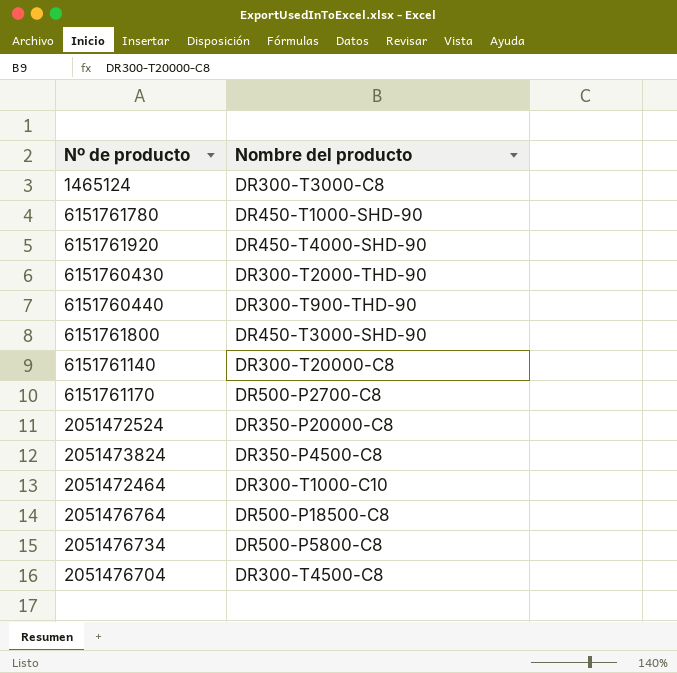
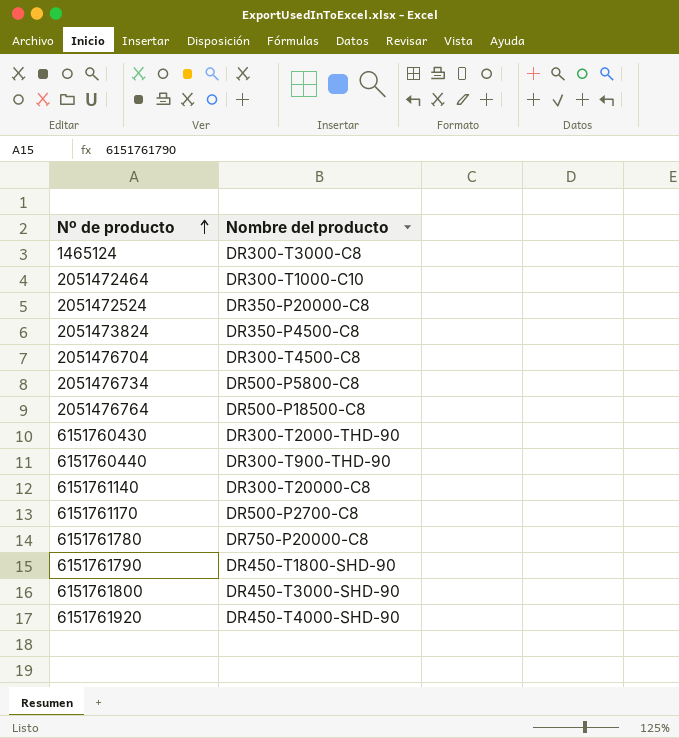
row order: none -> Nº de producto ascending
6151761780 | Nombre del producto: DR450-T1000-SHD-90 -> DR750-P20000-C8
row 6151761790: none -> DR450-T1800-SHD-90

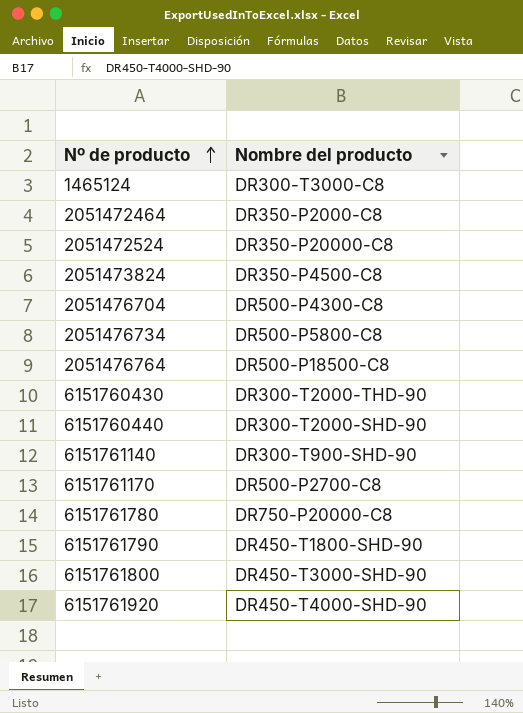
2051472464 | Nombre del producto: DR300-T1000-C10 -> DR350-P2000-C8
2051476704 | Nombre del producto: DR300-T4500-C8 -> DR500-P4300-C8
6151760440 | Nombre del producto: DR300-T900-THD-90 -> DR300-T2000-SHD-90
6151761140 | Nombre del producto: DR300-T20000-C8 -> DR300-T900-SHD-90

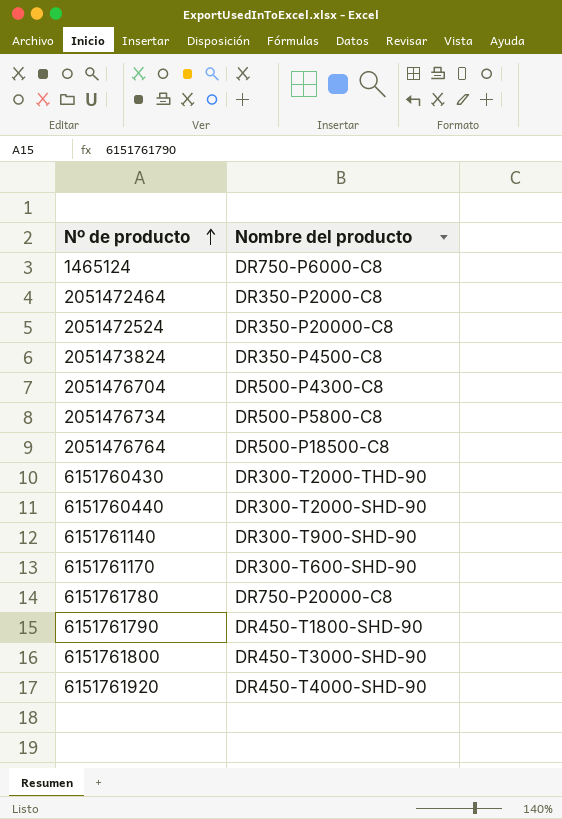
1465124 | Nombre del producto: DR300-T3000-C8 -> DR750-P6000-C8
6151761170 | Nombre del producto: DR500-P2700-C8 -> DR300-T600-SHD-90

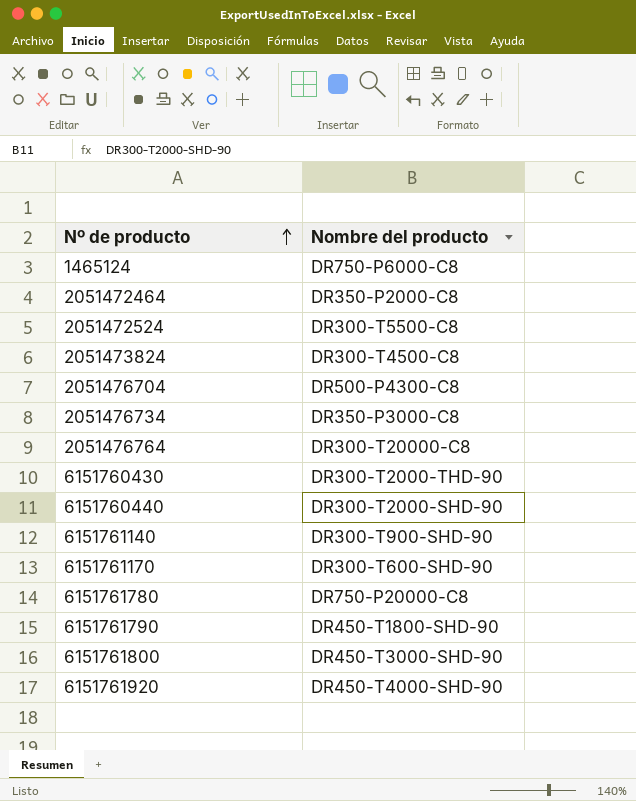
2051472524 | Nombre del producto: DR350-P20000-C8 -> DR300-T5500-C8
2051473824 | Nombre del producto: DR350-P4500-C8 -> DR300-T4500-C8
2051476734 | Nombre del producto: DR500-P5800-C8 -> DR350-P3000-C8
2051476764 | Nombre del producto: DR500-P18500-C8 -> DR300-T20000-C8

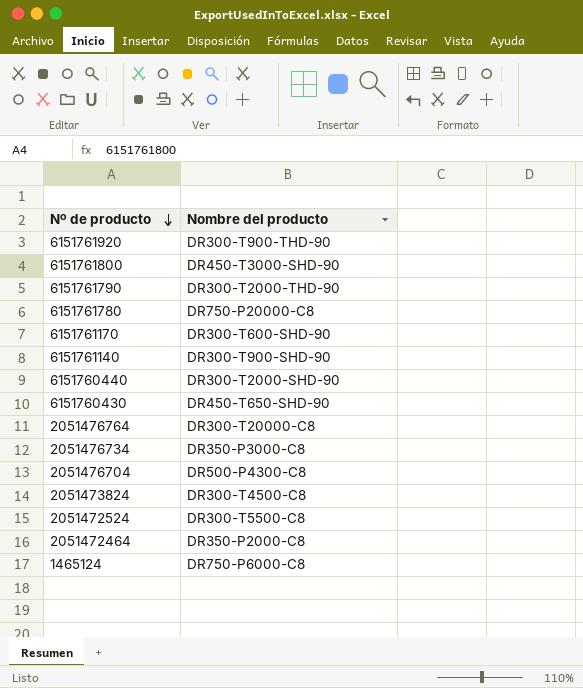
row order: Nº de producto ascending -> Nº de producto descending
6151761920 | Nombre del producto: DR450-T4000-SHD-90 -> DR300-T900-THD-90
6151761790 | Nombre del producto: DR450-T1800-SHD-90 -> DR300-T2000-THD-90
6151760430 | Nombre del producto: DR300-T2000-THD-90 -> DR450-T650-SHD-90

